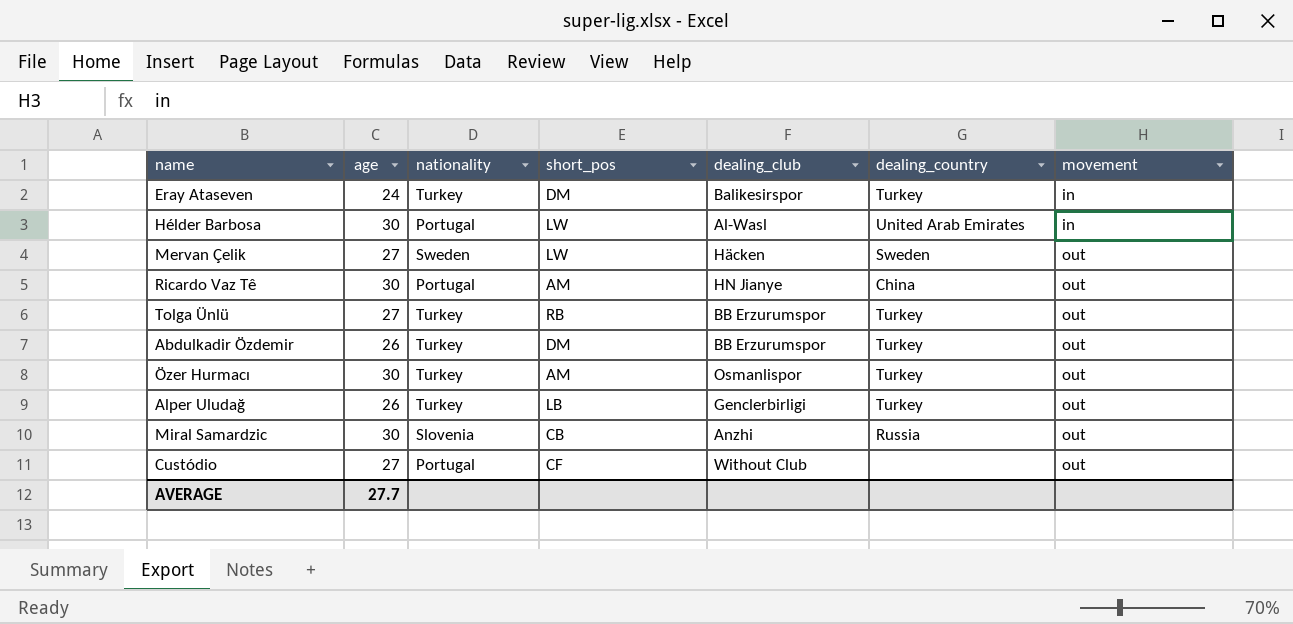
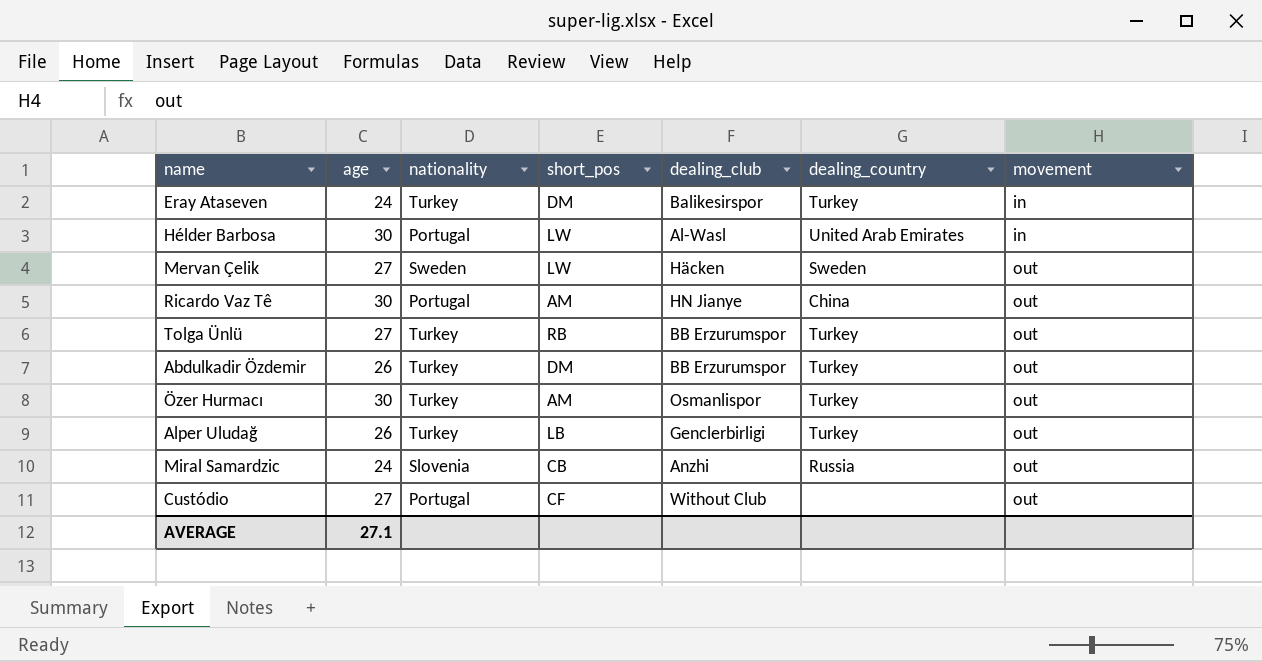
Miral Samardzic | age: 30 -> 24
AVERAGE | age: 27.7 -> 27.1

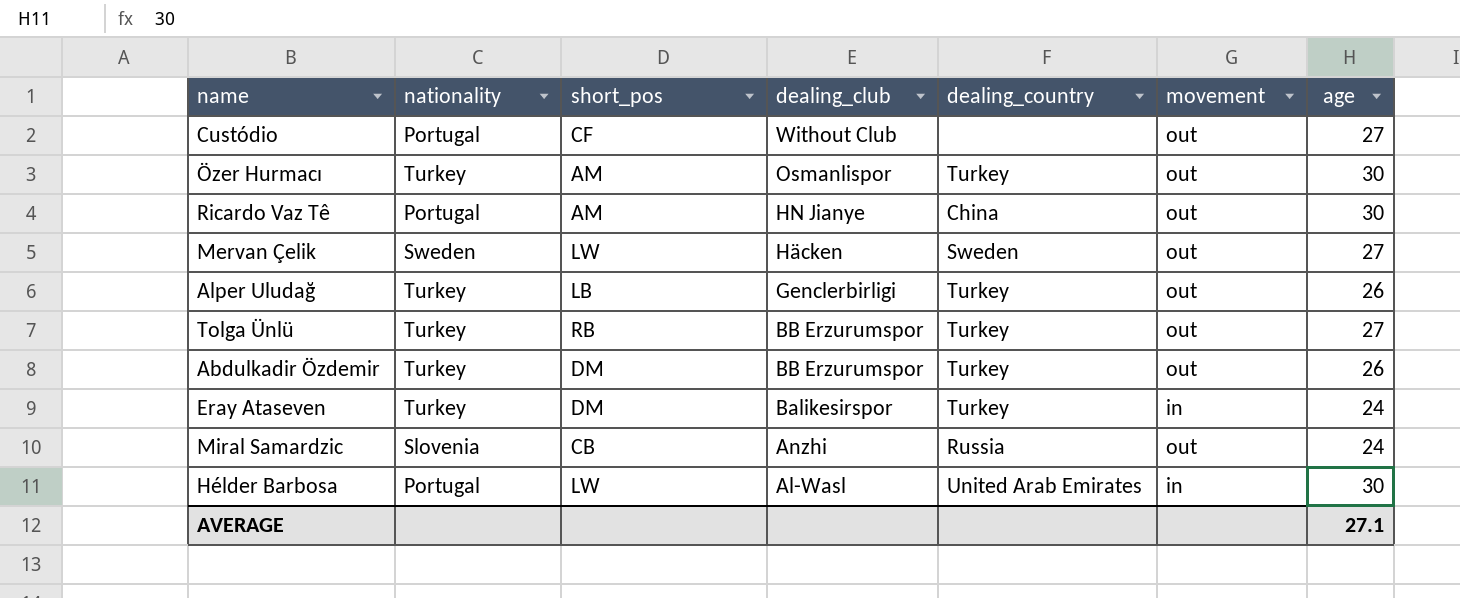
row order: movement ascending -> dealing_club descending
column age | position: 2 -> 7

